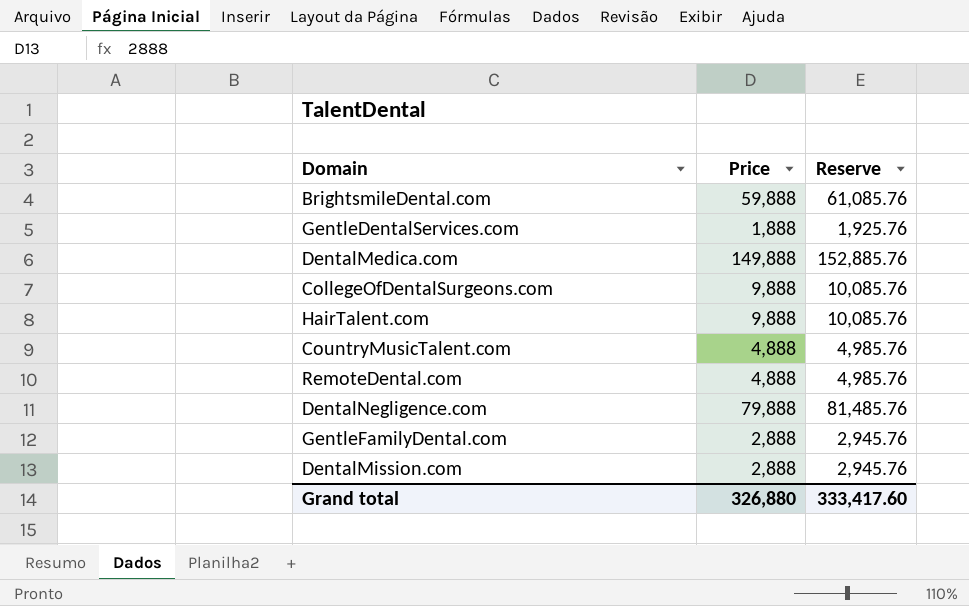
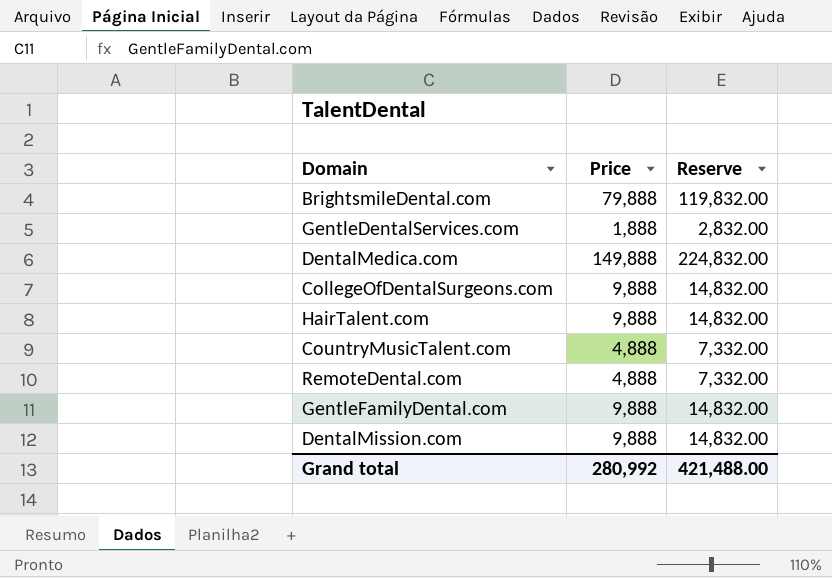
column Reserve | formula: [Price] * 1.02 -> [Price] * 1.5
row DentalNegligence.com: 79,888 | 81,485.76 -> none
BrightsmileDental.com | Price: 59,888 -> 79,888
GentleFamilyDental.com | Price: 2,888 -> 9,888
DentalMission.com | Price: 2,888 -> 9,888
Grand total | Price: 326,880 -> 280,992
Grand total | Reserve: 333,417.60 -> 421,488.00

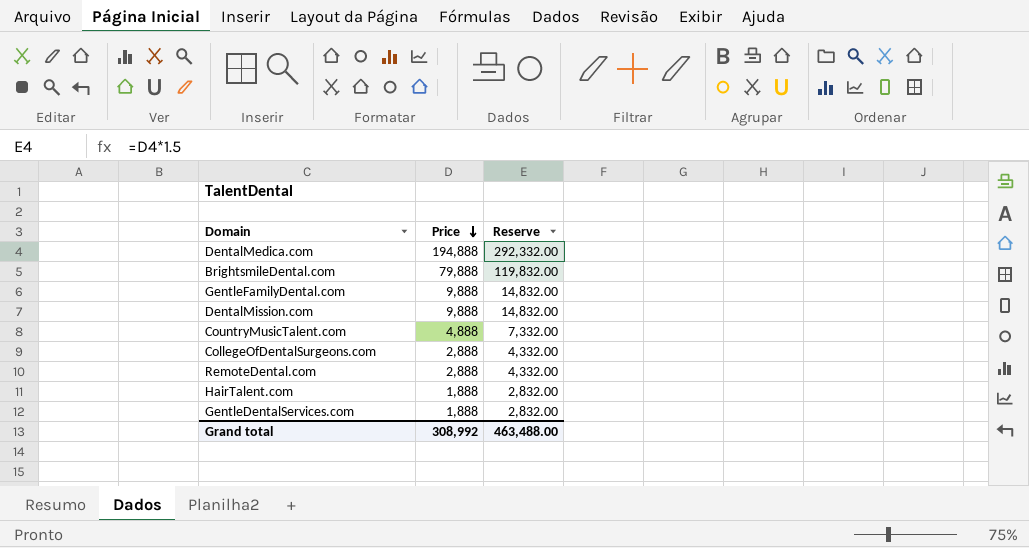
row order: none -> Price descending
DentalMedica.com | Price: 149,888 -> 194,888
DentalMedica.com | Reserve: 224,832.00 -> 292,332.00
CollegeOfDentalSurgeons.com | Price: 9,888 -> 2,888
CollegeOfDentalSurgeons.com | Reserve: 14,832.00 -> 4,332.00
RemoteDental.com | Price: 4,888 -> 2,888
RemoteDental.com | Reserve: 7,332.00 -> 4,332.00
HairTalent.com | Price: 9,888 -> 1,888
HairTalent.com | Reserve: 14,832.00 -> 2,832.00
Grand total | Price: 280,992 -> 308,992
Grand total | Reserve: 421,488.00 -> 463,488.00

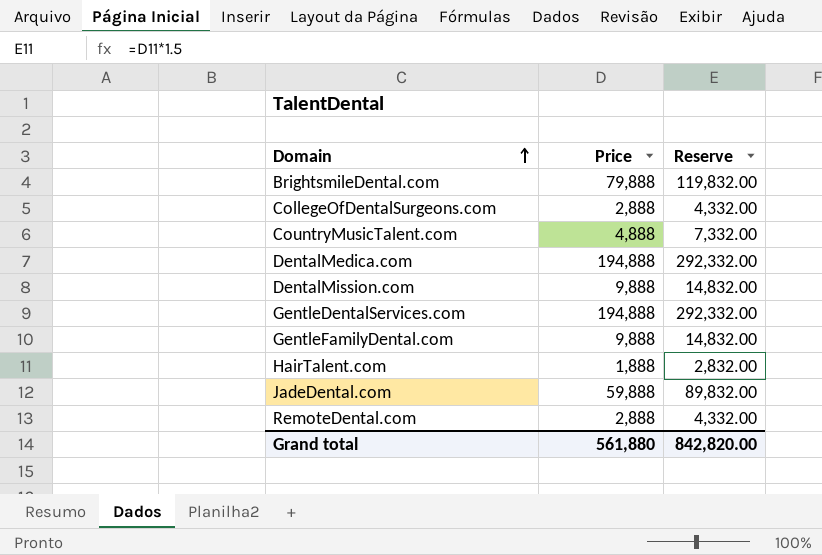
row order: Price descending -> Domain ascending
GentleDentalServices.com | Price: 1,888 -> 194,888
GentleDentalServices.com | Reserve: 2,832.00 -> 292,332.00
row JadeDental.com: none -> 59,888 | 89,832.00
Grand total | Price: 308,992 -> 561,880
Grand total | Reserve: 463,488.00 -> 842,820.00

